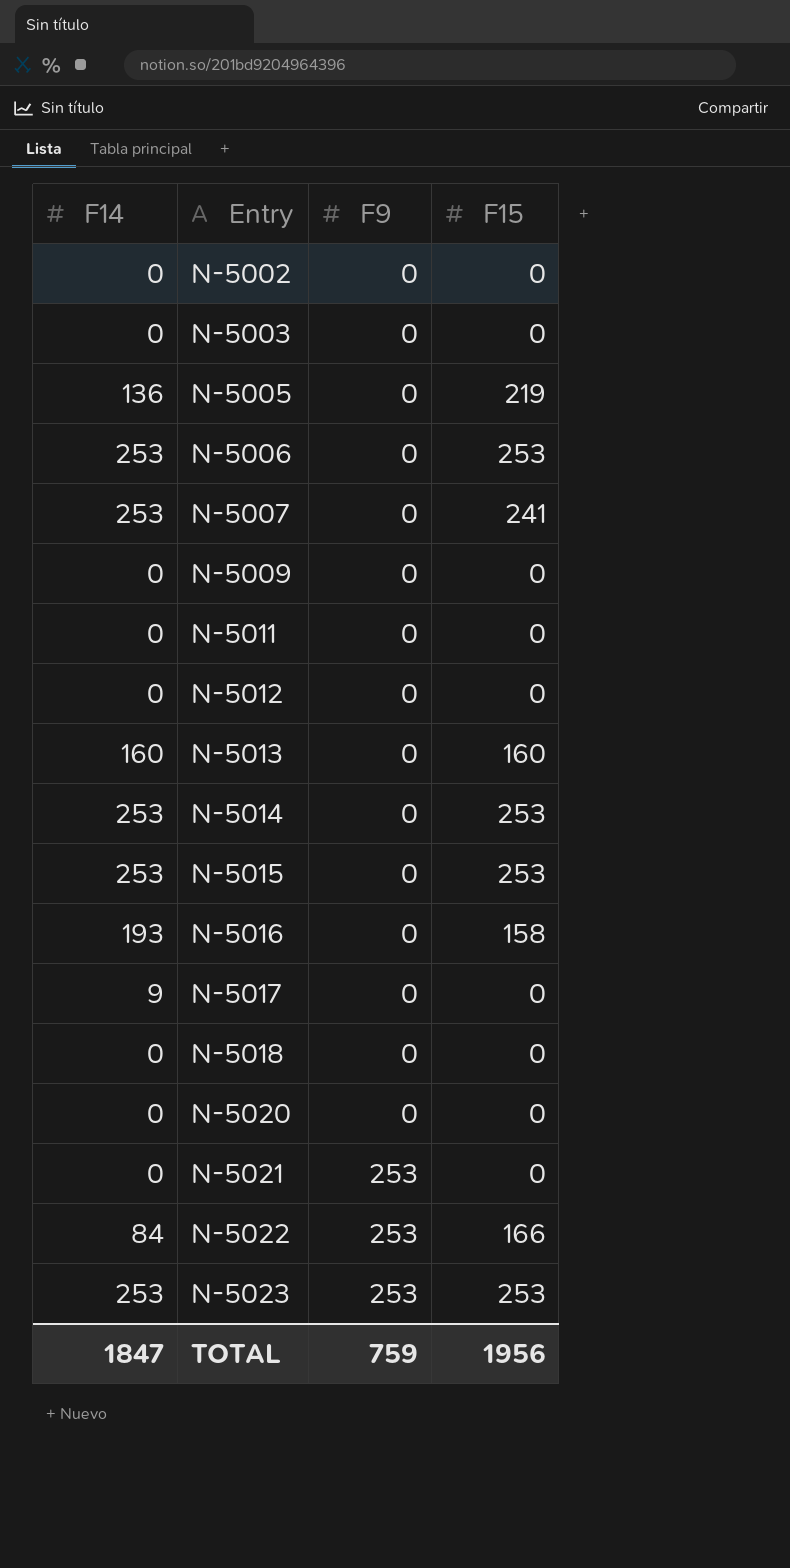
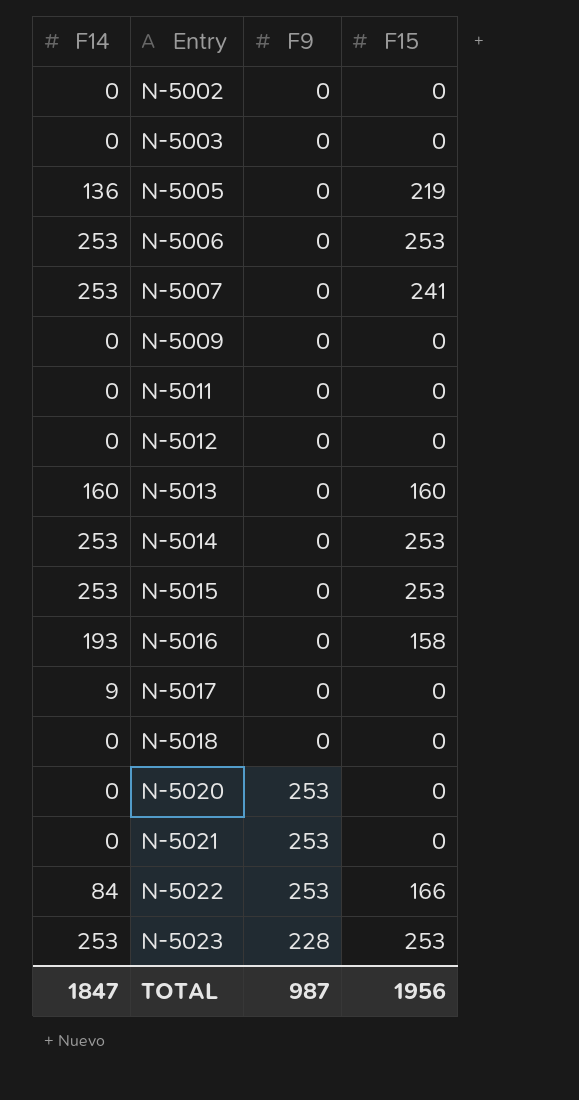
N-5020 | F9: 0 -> 253
N-5023 | F9: 253 -> 228
TOTAL | F9: 759 -> 987

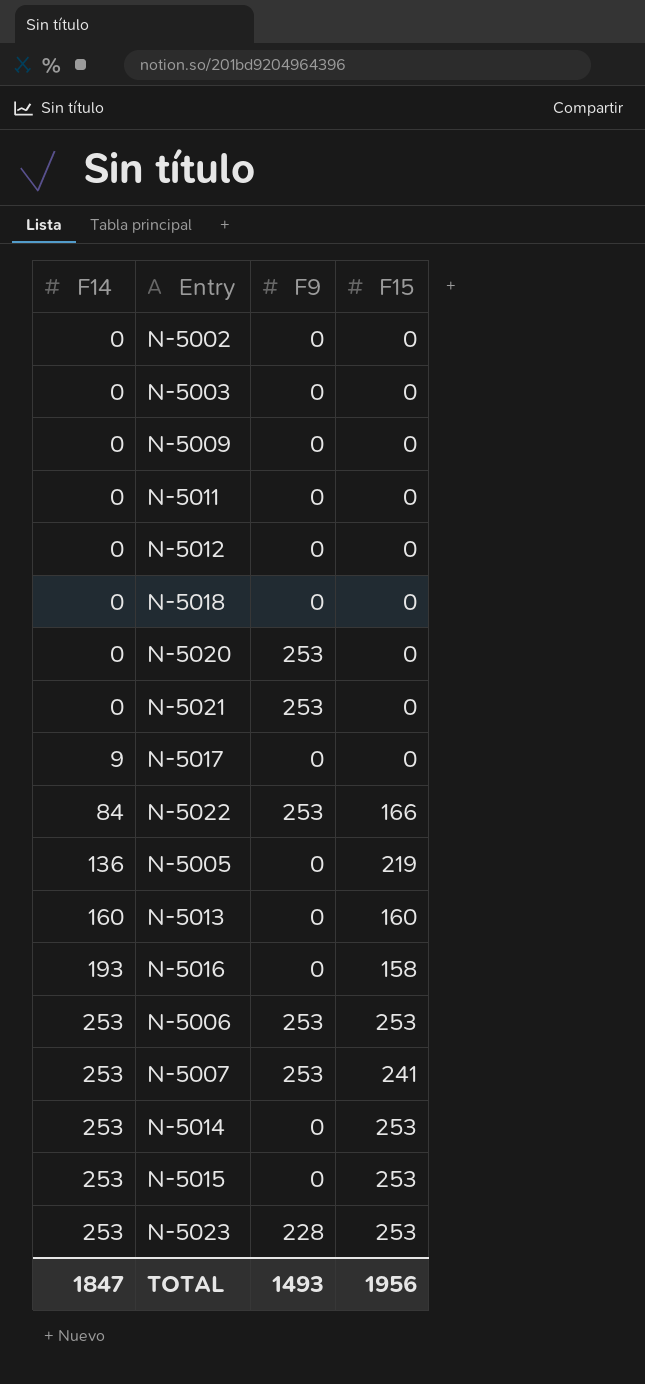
row order: Entry ascending -> F14 ascending
N-5006 | F9: 0 -> 253
N-5007 | F9: 0 -> 253
TOTAL | F9: 987 -> 1493

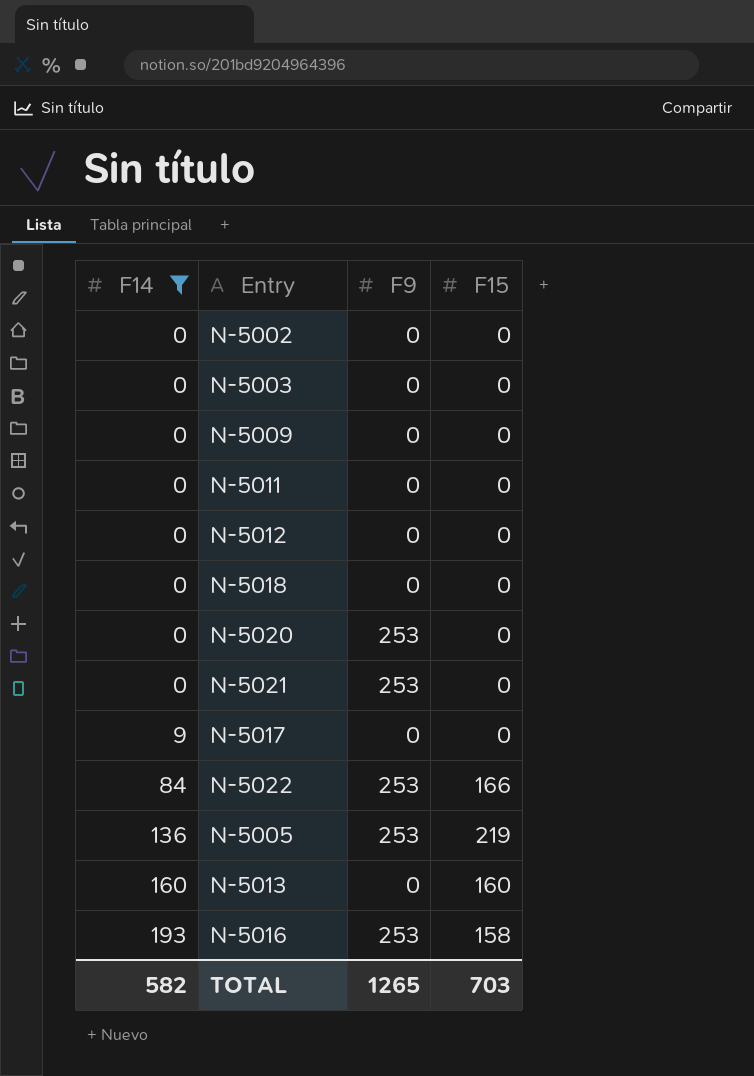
filter: none -> F14 != 253
N-5005 | F9: 0 -> 253
N-5016 | F9: 0 -> 253
TOTAL | F14: 1847 -> 582
TOTAL | F9: 1493 -> 1265
TOTAL | F15: 1956 -> 703

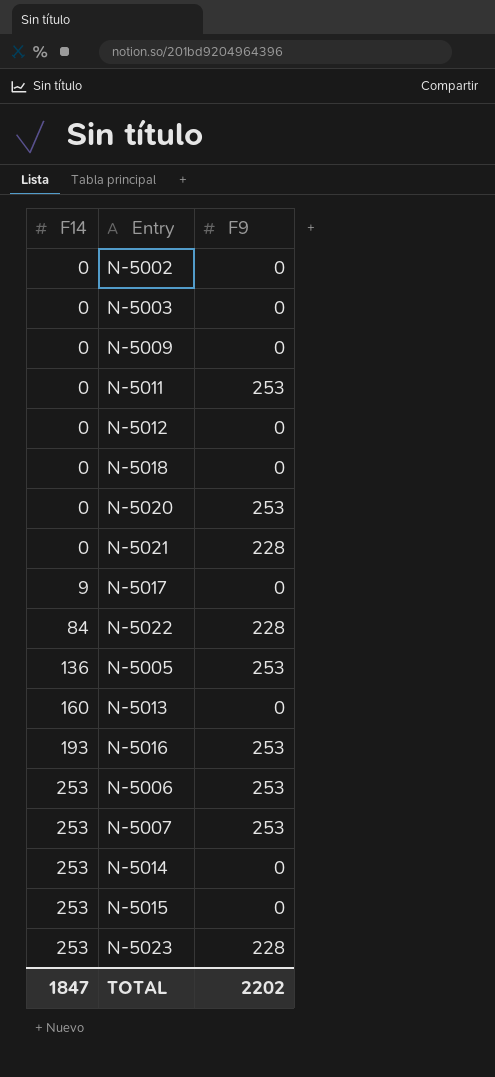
filter: F14 != 253 -> none
column F15 | position: 4 -> none
N-5011 | F9: 0 -> 253
N-5021 | F9: 253 -> 228
N-5022 | F9: 253 -> 228
TOTAL | F14: 582 -> 1847
TOTAL | F9: 1265 -> 2202

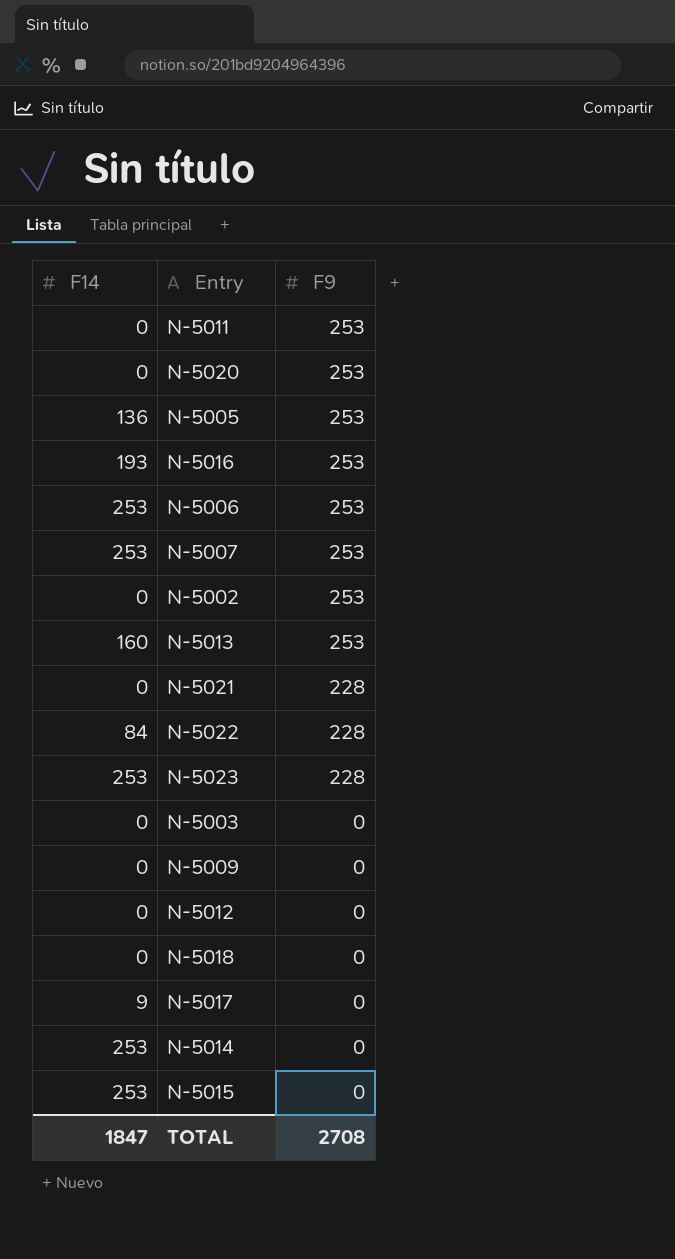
row order: F14 ascending -> F9 descending
N-5002 | F9: 0 -> 253
N-5013 | F9: 0 -> 253
TOTAL | F9: 2202 -> 2708

